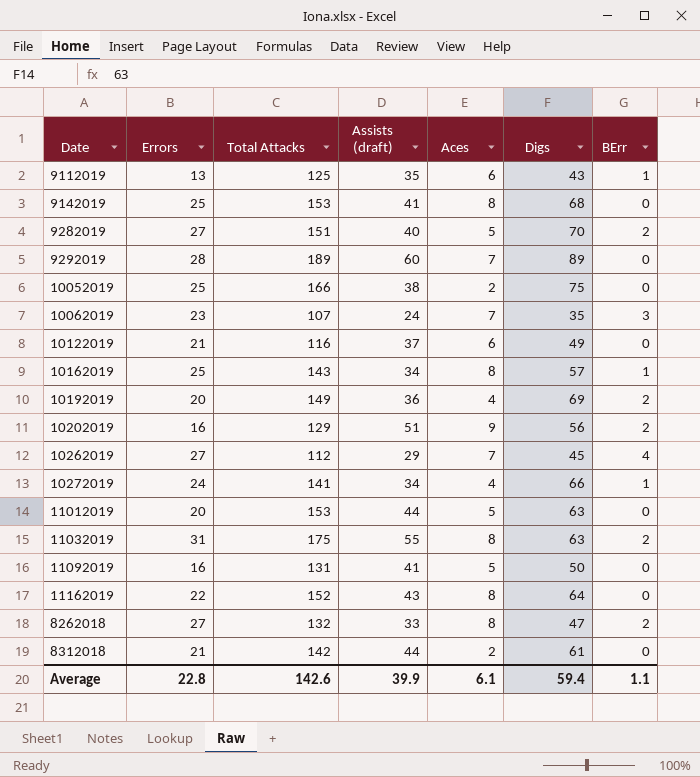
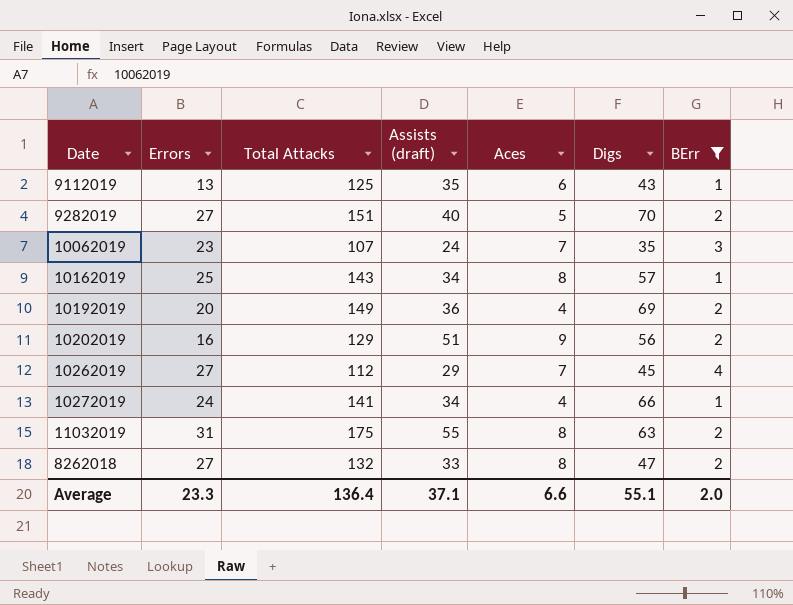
filter: none -> BErr != 0
Average | Errors: 22.8 -> 23.3
Average | Total Attacks: 142.6 -> 136.4
Average | Assists (draft): 39.9 -> 37.1
Average | Aces: 6.1 -> 6.6
Average | Digs: 59.4 -> 55.1
Average | BErr: 1.1 -> 2.0

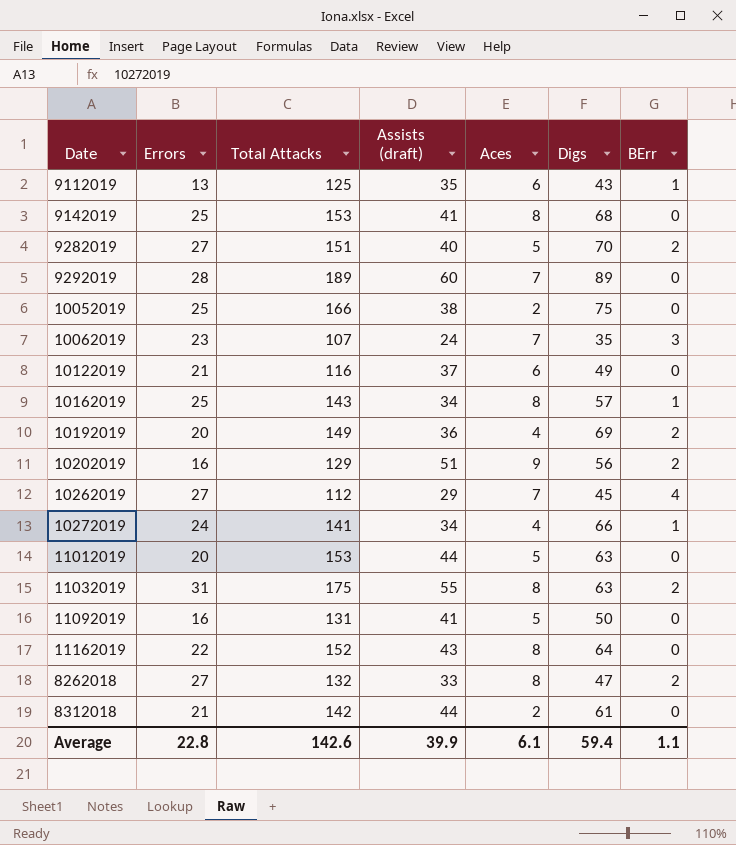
filter: BErr != 0 -> none
Average | Errors: 23.3 -> 22.8
Average | Total Attacks: 136.4 -> 142.6
Average | Assists (draft): 37.1 -> 39.9
Average | Aces: 6.6 -> 6.1
Average | Digs: 55.1 -> 59.4
Average | BErr: 2.0 -> 1.1

